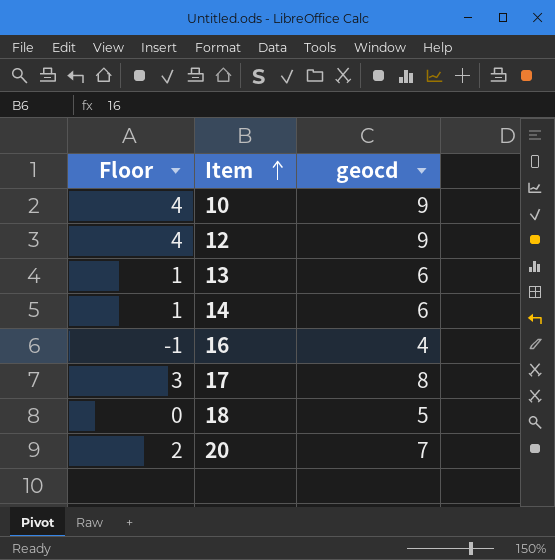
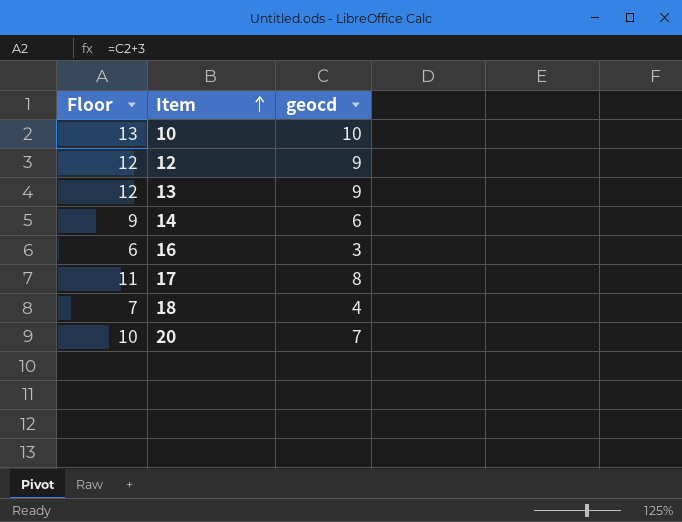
column Floor | formula: [geocd] - 5 -> [geocd] + 3
10 | geocd: 9 -> 10
13 | geocd: 6 -> 9
16 | geocd: 4 -> 3
18 | geocd: 5 -> 4

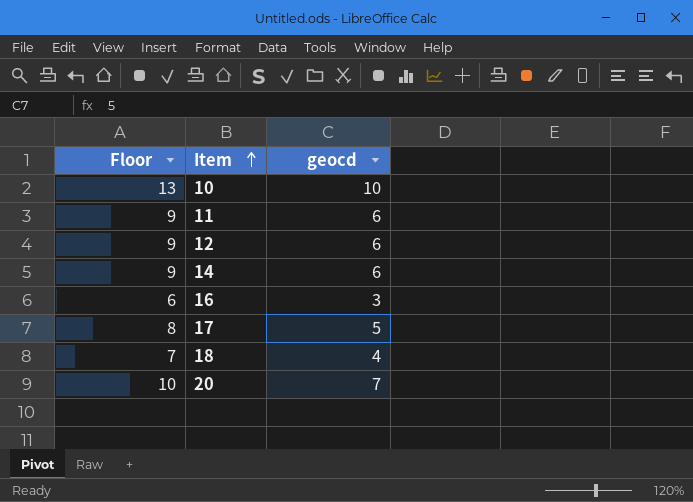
row 13: 12 | 9 -> none
row 11: none -> 9 | 6
12 | Floor: 12 -> 9
12 | geocd: 9 -> 6
17 | Floor: 11 -> 8
17 | geocd: 8 -> 5

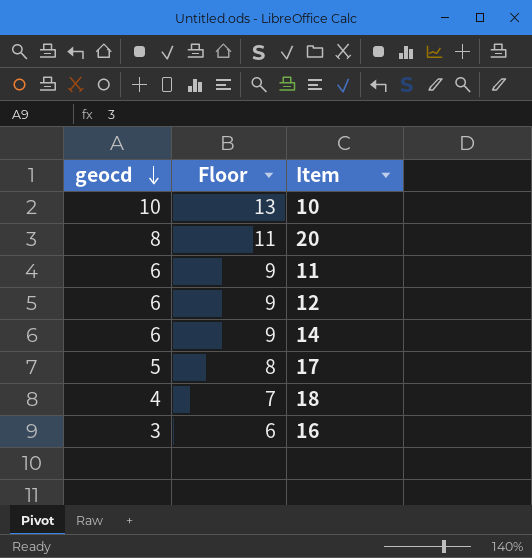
row order: Item ascending -> geocd descending
column geocd | position: 3 -> 1
20 | geocd: 7 -> 8
20 | Floor: 10 -> 11

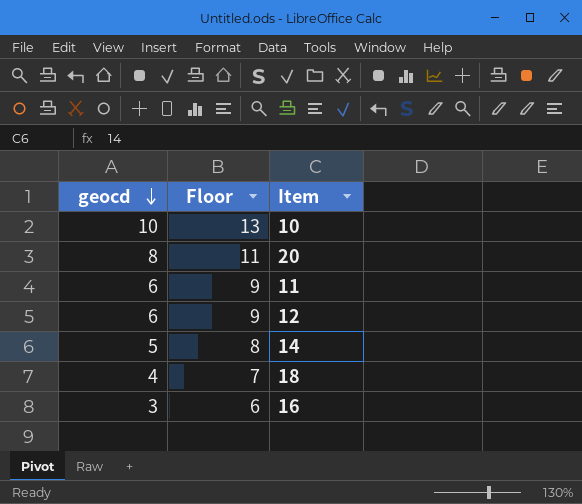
row 17: 5 | 8 -> none
14 | geocd: 6 -> 5
14 | Floor: 9 -> 8

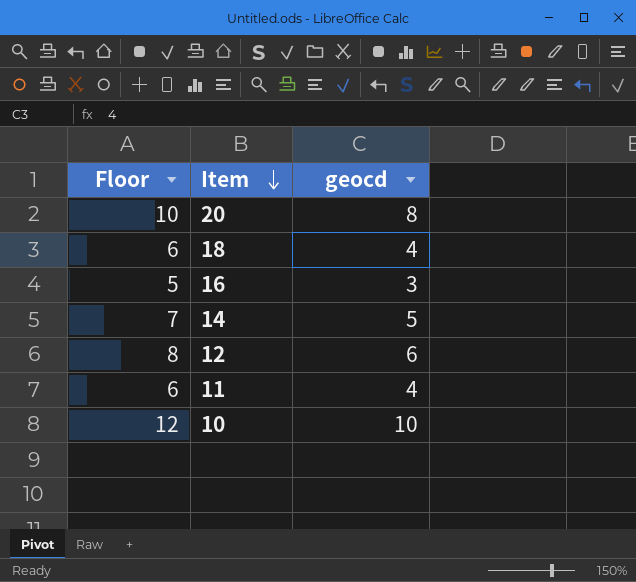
row order: geocd descending -> Item descending
column Floor | formula: [geocd] + 3 -> [geocd] + 2
column geocd | position: 1 -> 3
11 | geocd: 6 -> 4

